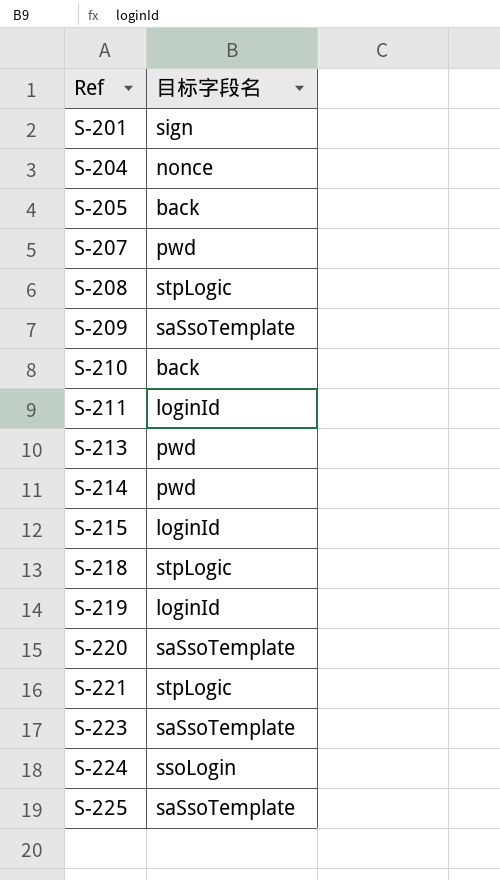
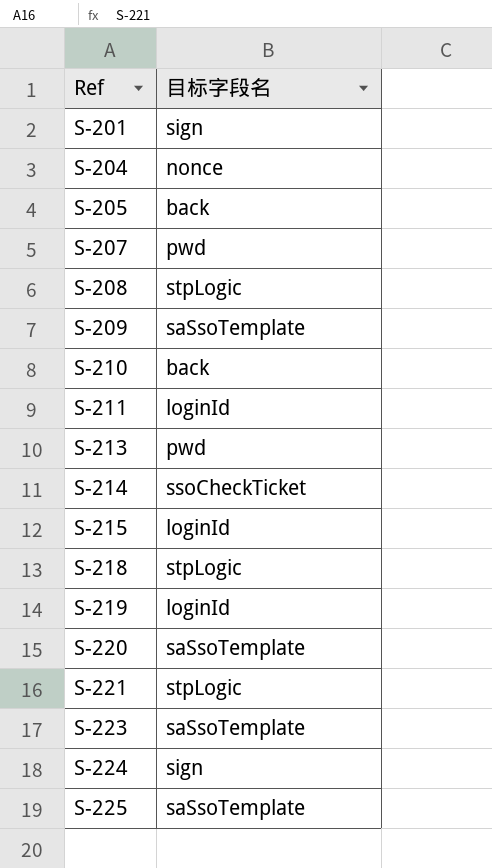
S-214 | 目标字段名: pwd -> ssoCheckTicket
S-224 | 目标字段名: ssoLogin -> sign

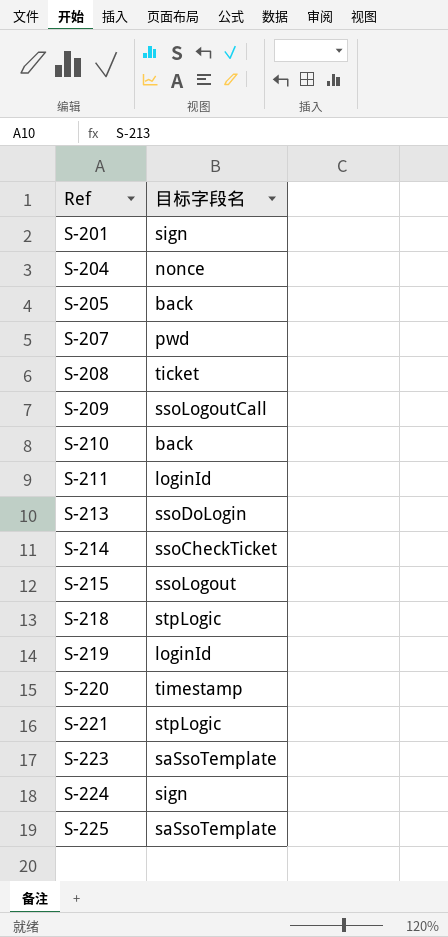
S-208 | 目标字段名: stpLogic -> ticket
S-209 | 目标字段名: saSsoTemplate -> ssoLogoutCall
S-213 | 目标字段名: pwd -> ssoDoLogin
S-215 | 目标字段名: loginId -> ssoLogout
S-220 | 目标字段名: saSsoTemplate -> timestamp

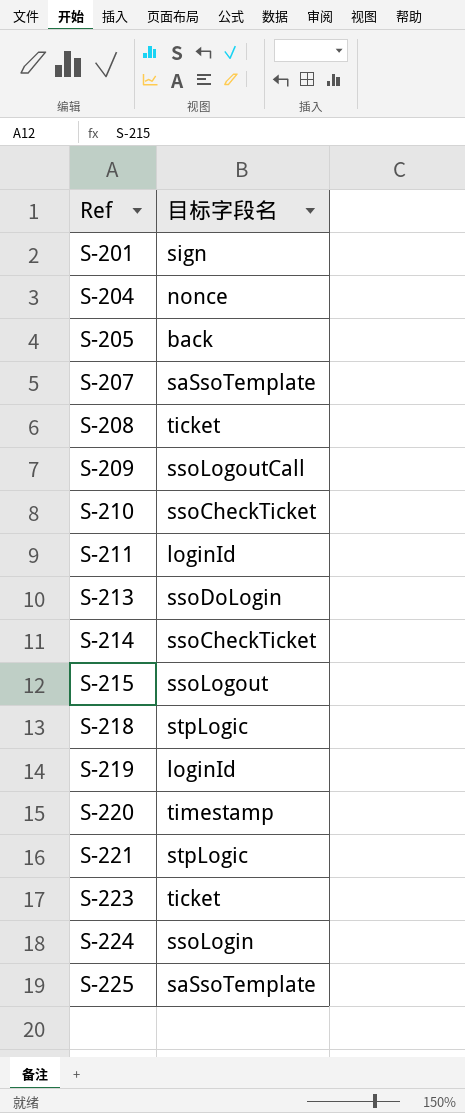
S-207 | 目标字段名: pwd -> saSsoTemplate
S-210 | 目标字段名: back -> ssoCheckTicket
S-223 | 目标字段名: saSsoTemplate -> ticket
S-224 | 目标字段名: sign -> ssoLogin

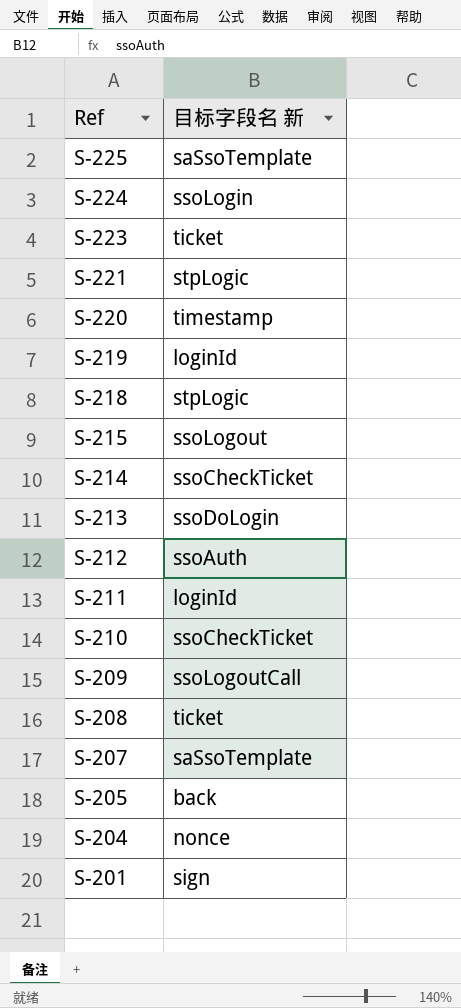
row order: Ref ascending -> Ref descending
column name: 目标字段名 -> 目标字段名 新
row S-212: none -> ssoAuth

